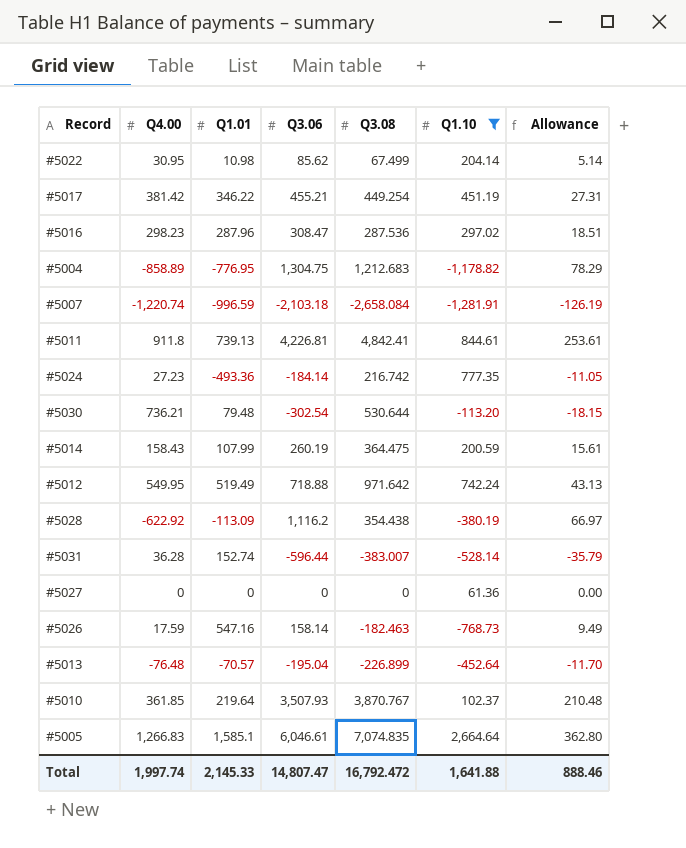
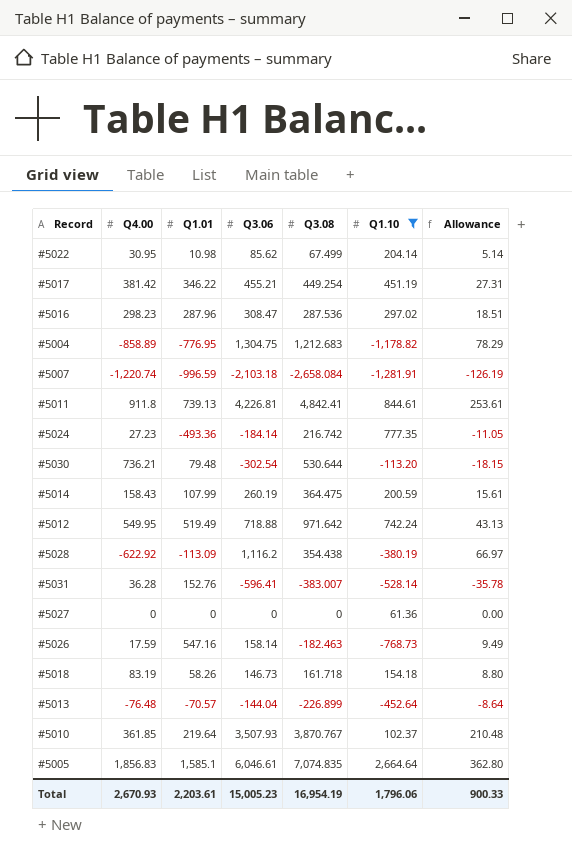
#5031 | Q1.01: 152.74 -> 152.76
#5031 | Q3.06: -596.44 -> -596.41
#5031 | Allowance: -35.79 -> -35.78
row #5018: none -> 83.19 | 58.26 | 146.73 | 161.718 | 154.18 | 8.80
#5013 | Q3.06: -195.04 -> -144.04
#5013 | Allowance: -11.70 -> -8.64
#5005 | Q4.00: 1,266.83 -> 1,856.83
Total | Q4.00: 1,997.74 -> 2,670.93
Total | Q1.01: 2,145.33 -> 2,203.61
Total | Q3.06: 14,807.47 -> 15,005.23
Total | Q3.08: 16,792.472 -> 16,954.19
Total | Q1.10: 1,641.88 -> 1,796.06
Total | Allowance: 888.46 -> 900.33

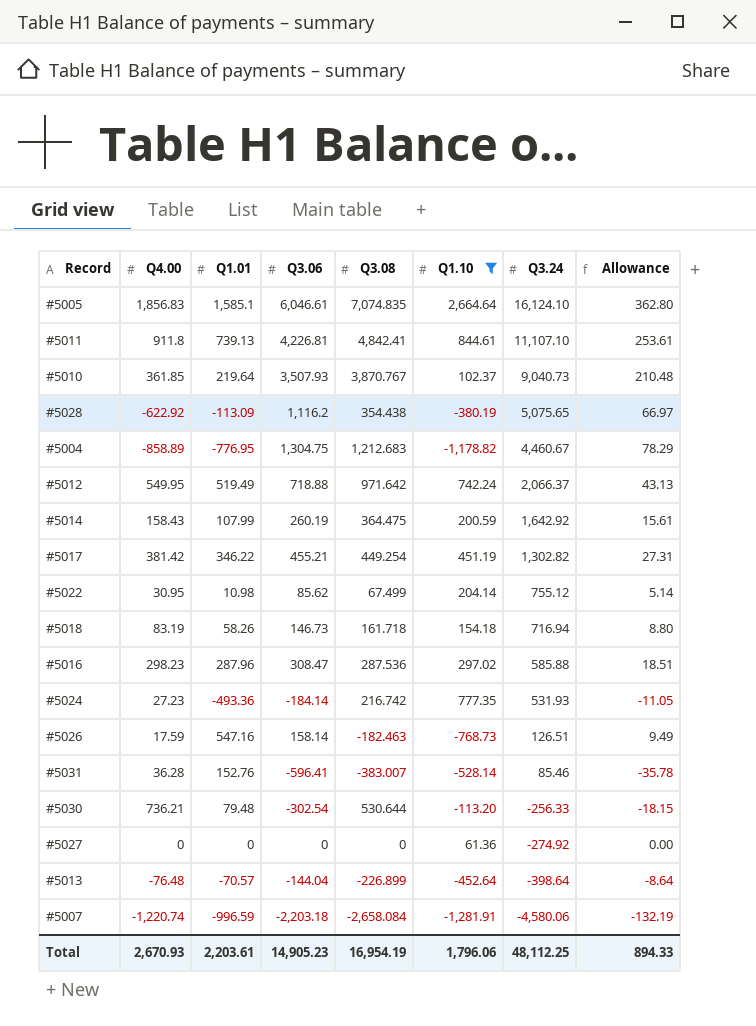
row order: none -> Q3.24 descending
column Q3.24 | position: none -> 7
#5007 | Q3.06: -2,103.18 -> -2,203.18
#5007 | Allowance: -126.19 -> -132.19
Total | Q3.06: 15,005.23 -> 14,905.23
Total | Allowance: 900.33 -> 894.33

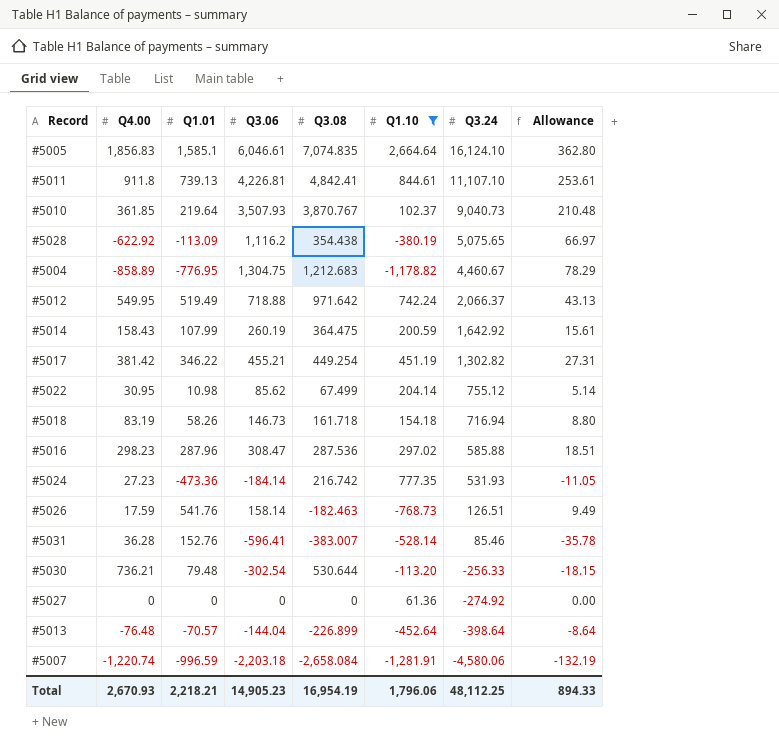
#5024 | Q1.01: -493.36 -> -473.36
#5026 | Q1.01: 547.16 -> 541.76
Total | Q1.01: 2,203.61 -> 2,218.21

